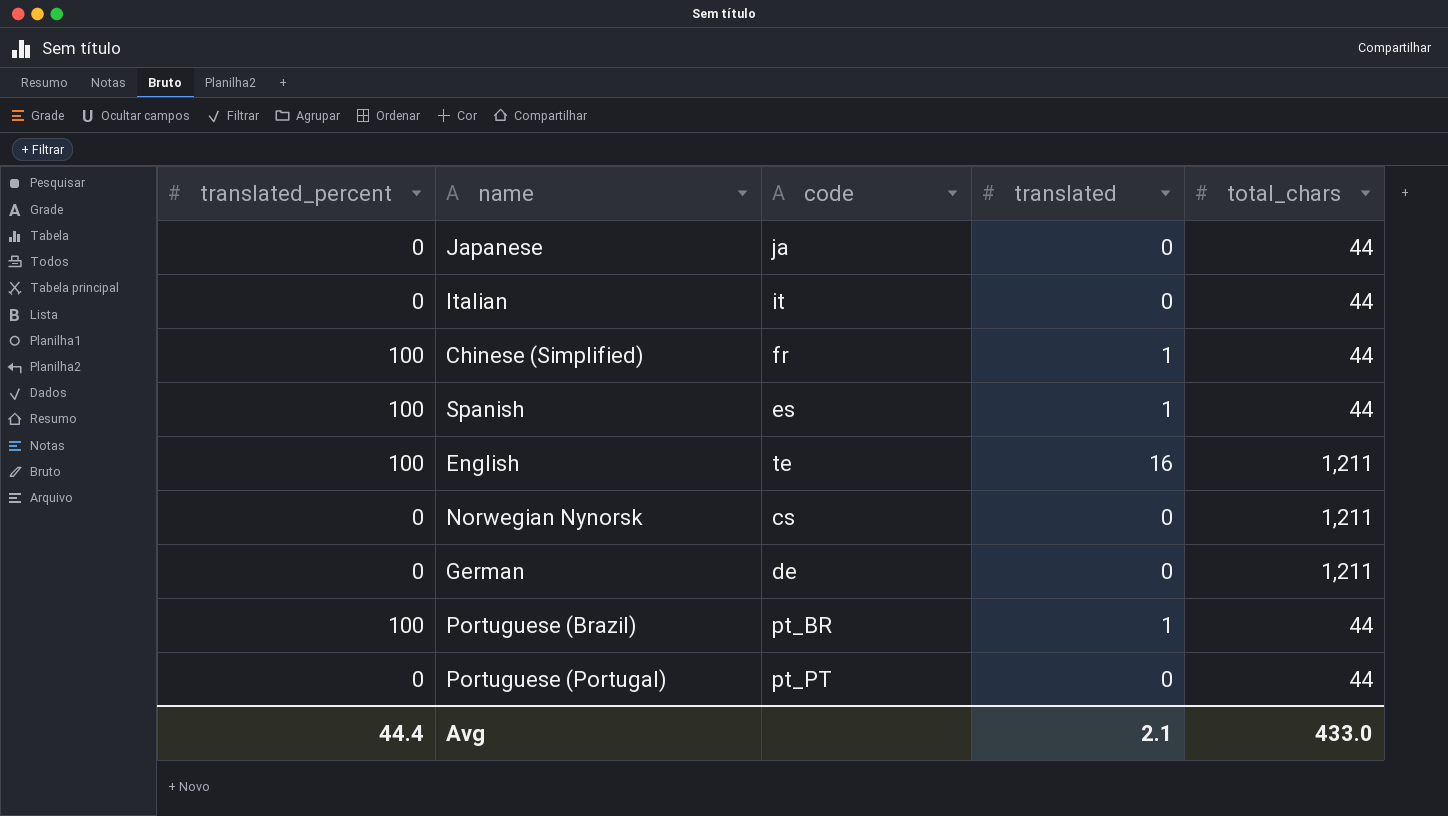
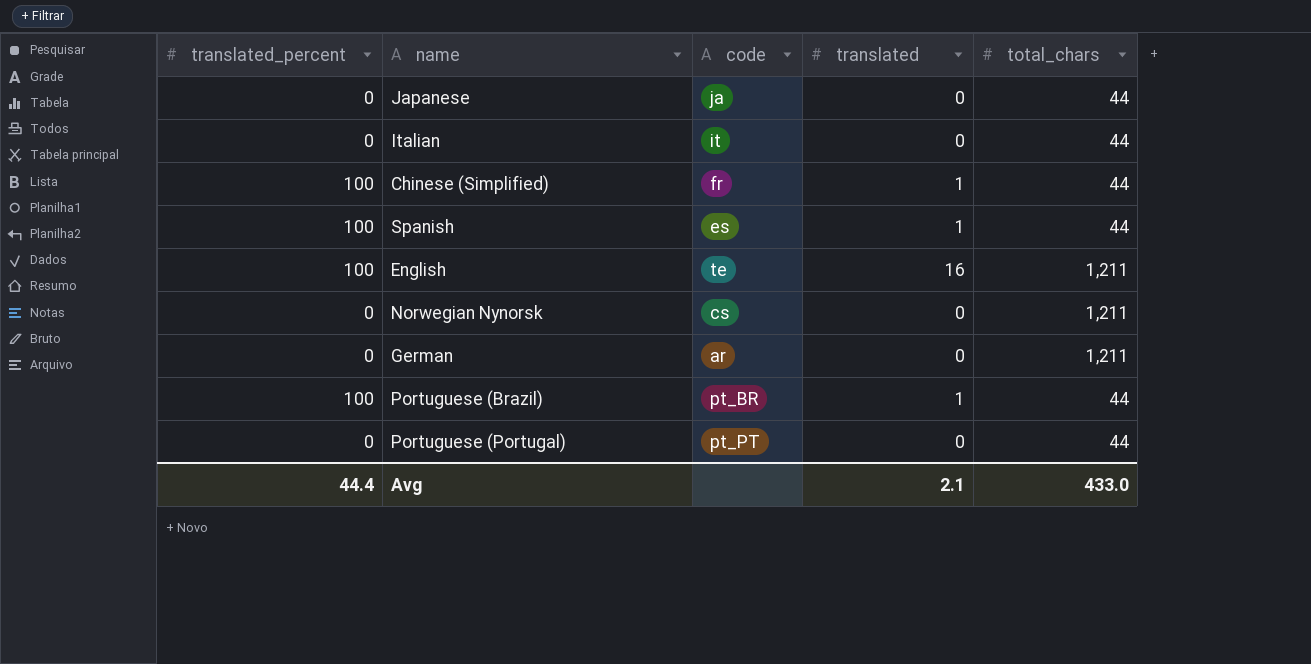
German | code: de -> ar

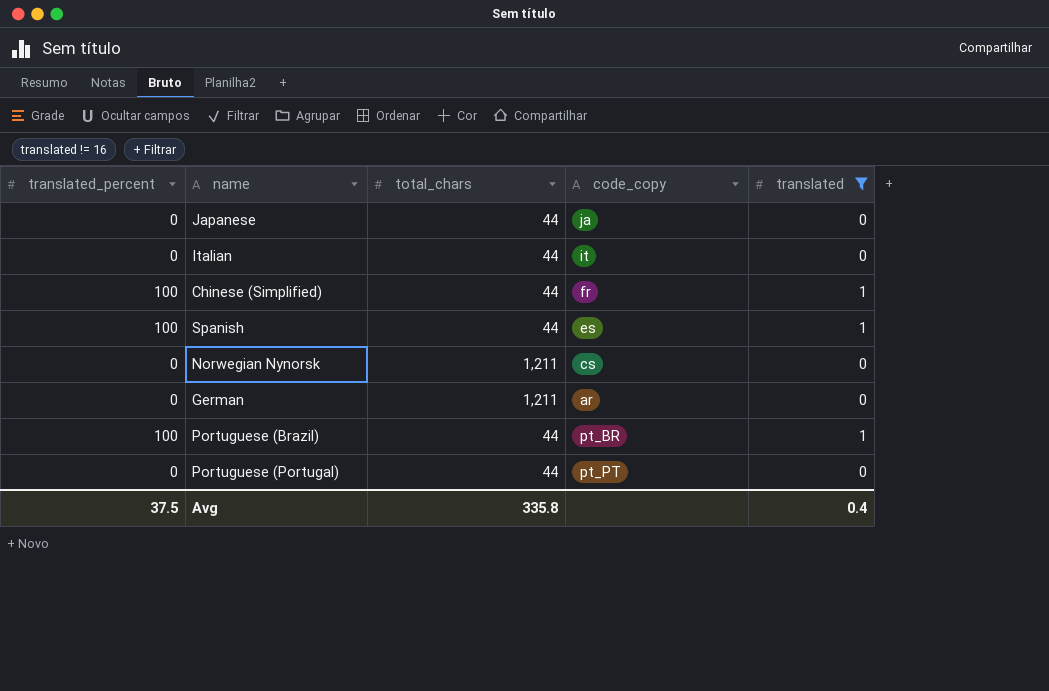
filter: none -> translated != 16
column total_chars | position: 5 -> 3
column name: code -> code_copy
Avg | translated_percent: 44.4 -> 37.5
Avg | total_chars: 433.0 -> 335.8
Avg | translated: 2.1 -> 0.4

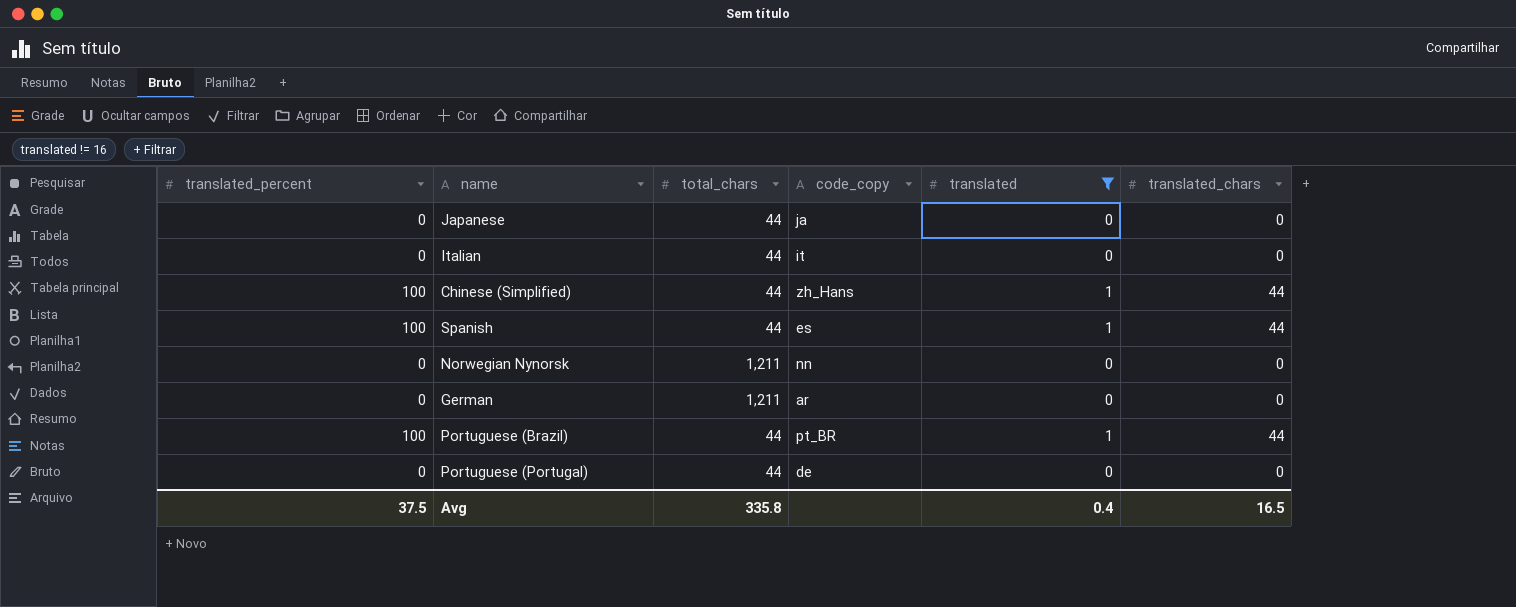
column translated_chars | position: none -> 6
Chinese (Simplified) | code_copy: fr -> zh_Hans
Norwegian Nynorsk | code_copy: cs -> nn
Portuguese (Portugal) | code_copy: pt_PT -> de

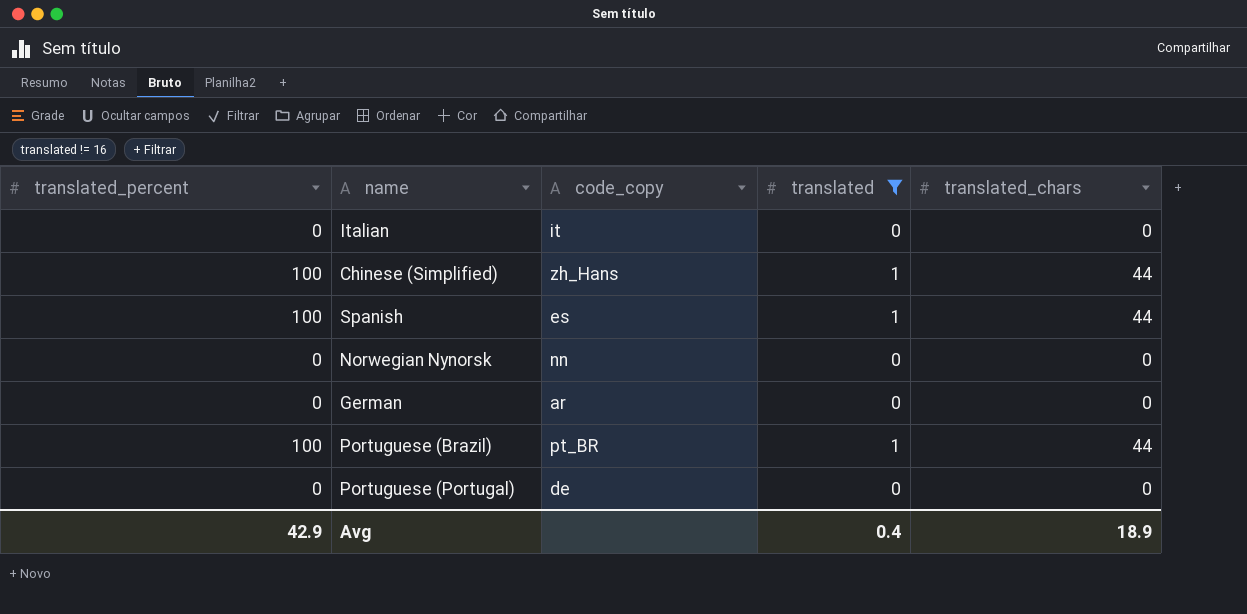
column total_chars | position: 3 -> none
row Japanese: 0 | 44 | ja | 0 | 0 -> none
Avg | translated_percent: 37.5 -> 42.9
Avg | translated_chars: 16.5 -> 18.9

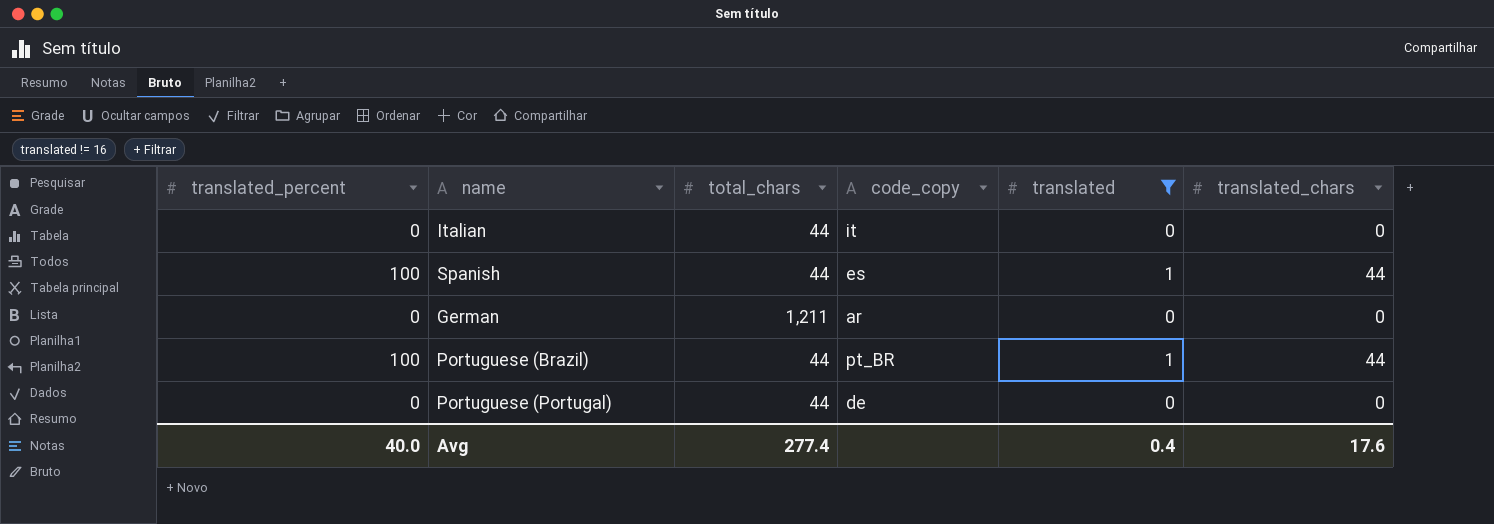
column total_chars | position: none -> 3
row Chinese (Simplified): 100 | zh_Hans | 1 | 44 -> none
row Norwegian Nynorsk: 0 | nn | 0 | 0 -> none
Avg | translated_percent: 42.9 -> 40.0
Avg | translated_chars: 18.9 -> 17.6

